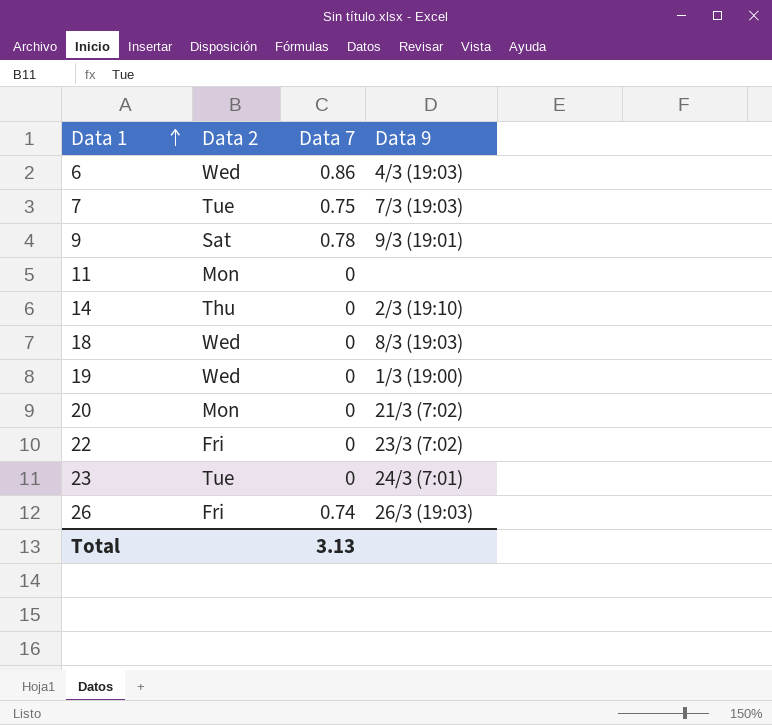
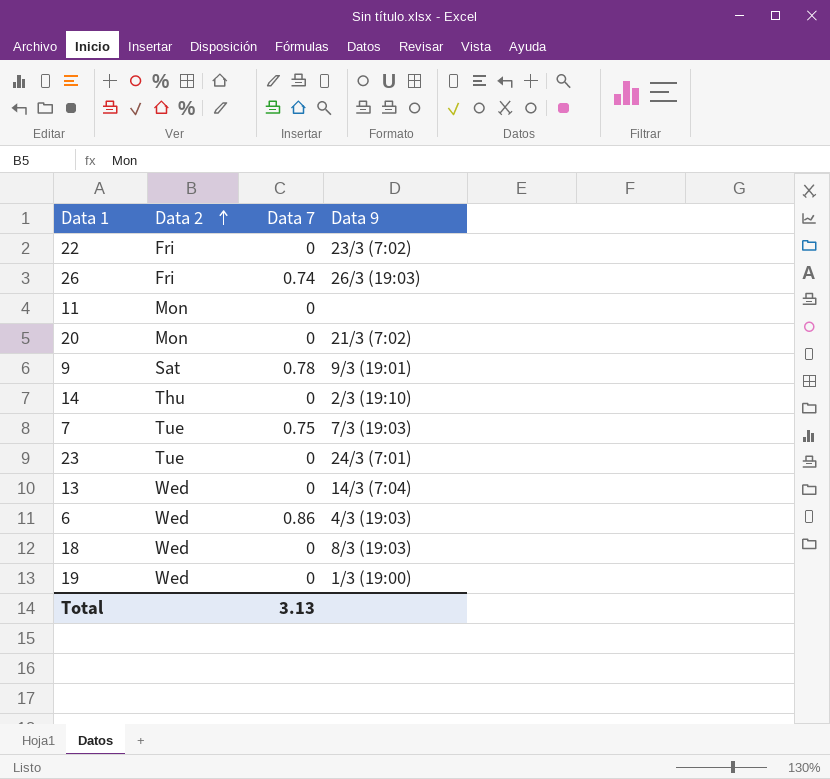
row order: Data 1 ascending -> Data 2 ascending
row 13: none -> Wed | 0 | 14/3 (7:04)

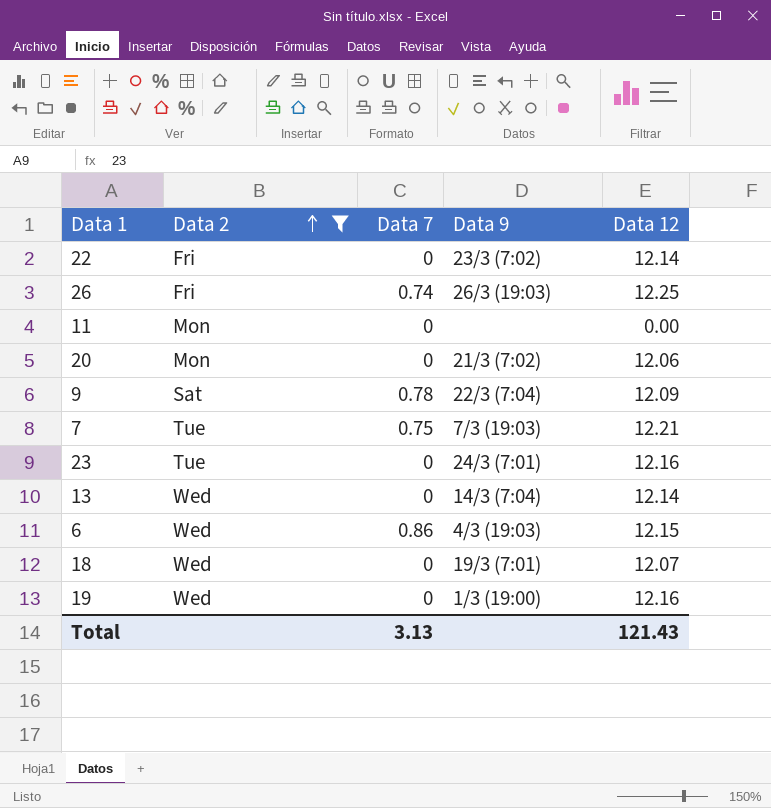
filter: none -> Data 2 != Thu
column Data 12 | position: none -> 5
9 | Data 9: 9/3 (19:01) -> 22/3 (7:04)
18 | Data 9: 8/3 (19:03) -> 19/3 (7:01)

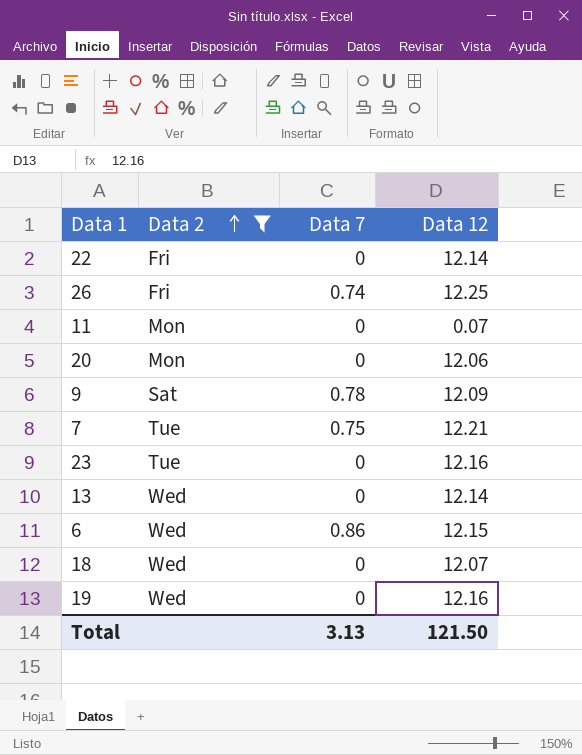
column Data 9 | position: 4 -> none
11 | Data 12: 0.00 -> 0.07
Total | Data 12: 121.43 -> 121.50

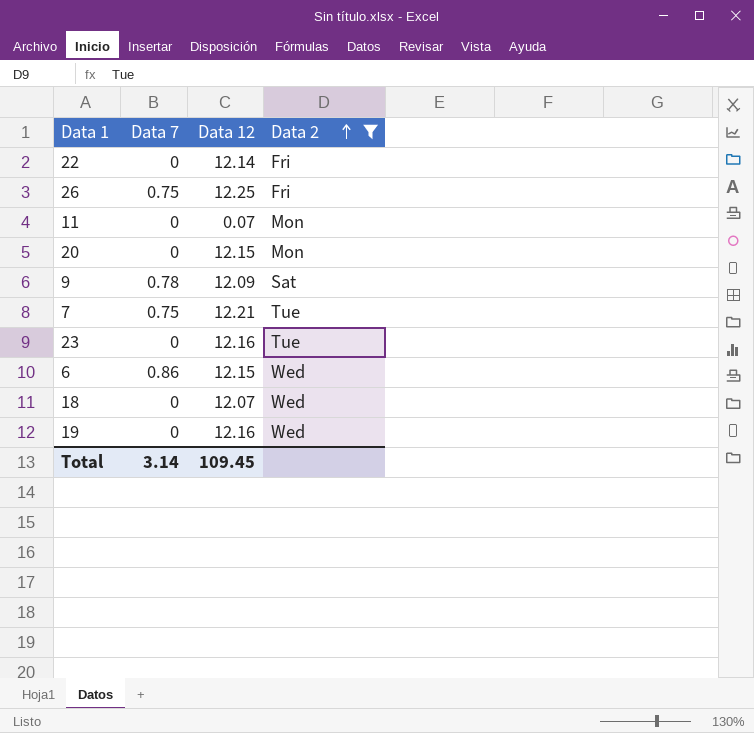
column Data 2 | position: 2 -> 4
row 13: Wed | 0 | 12.14 -> none
26 | Data 7: 0.74 -> 0.75
20 | Data 12: 12.06 -> 12.15
Total | Data 7: 3.13 -> 3.14
Total | Data 12: 121.50 -> 109.45

